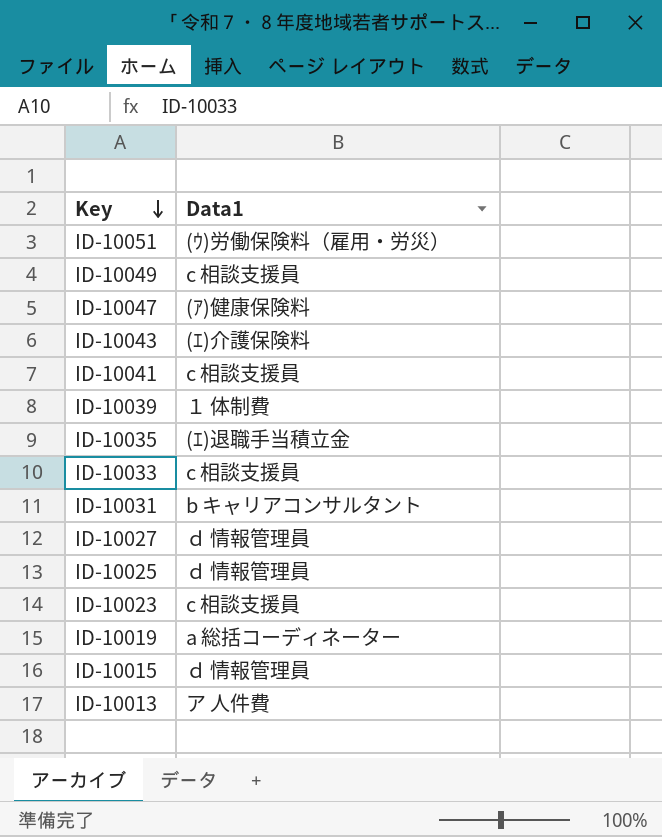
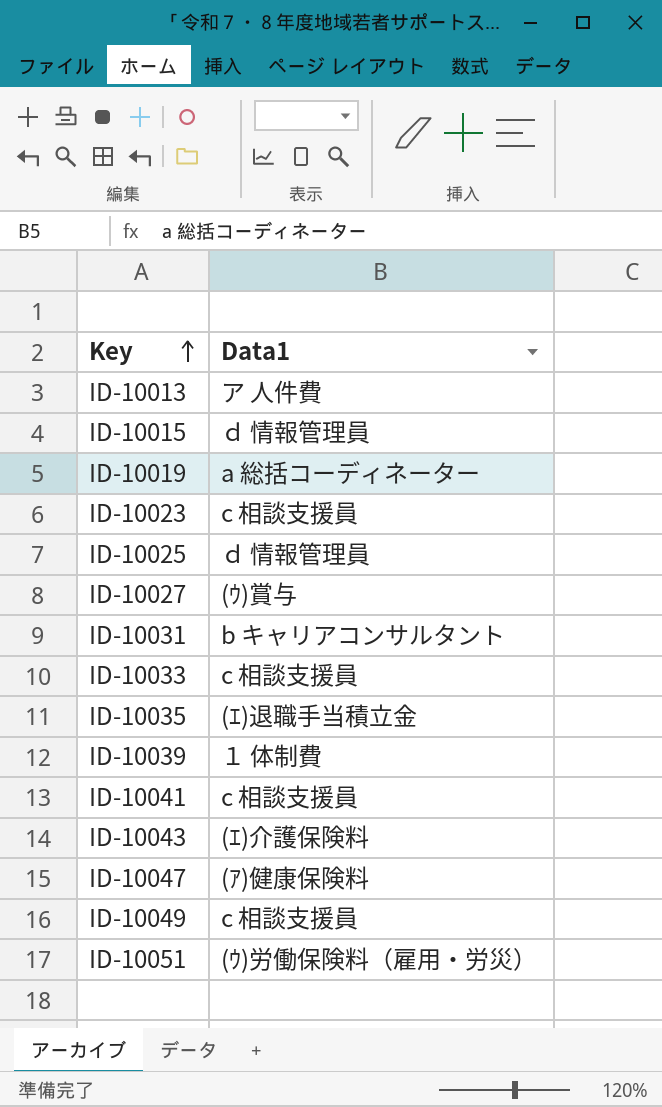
row order: Key descending -> Key ascending
ID-10027 | Data1: ｄ 情報管理員 -> (ｳ)賞与

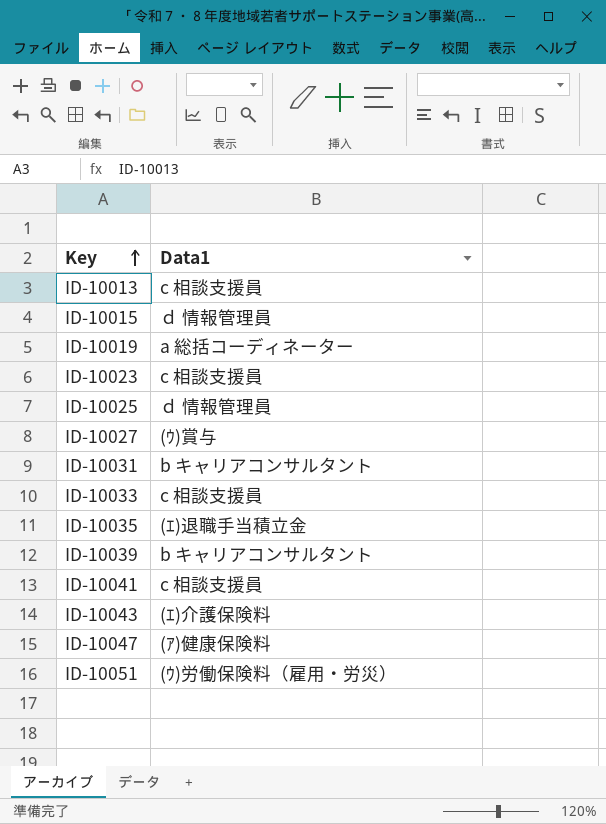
row ID-10049: c 相談支援員 -> none
ID-10013 | Data1: ア 人件費 -> c 相談支援員
ID-10039 | Data1: １ 体制費 -> b キャリアコンサルタント

